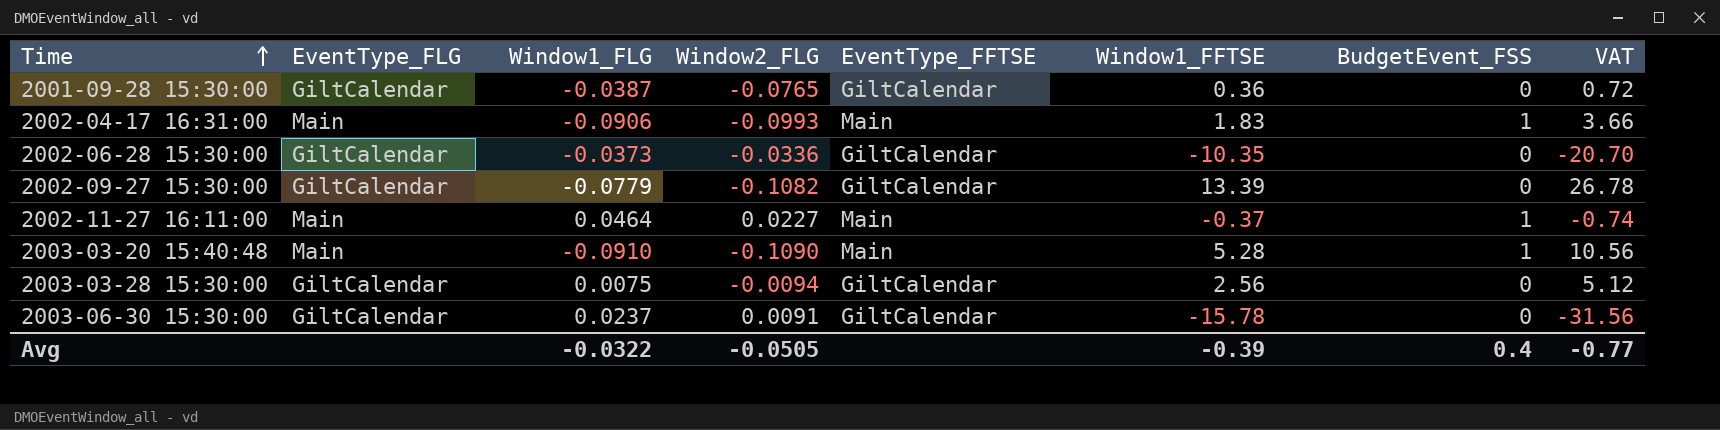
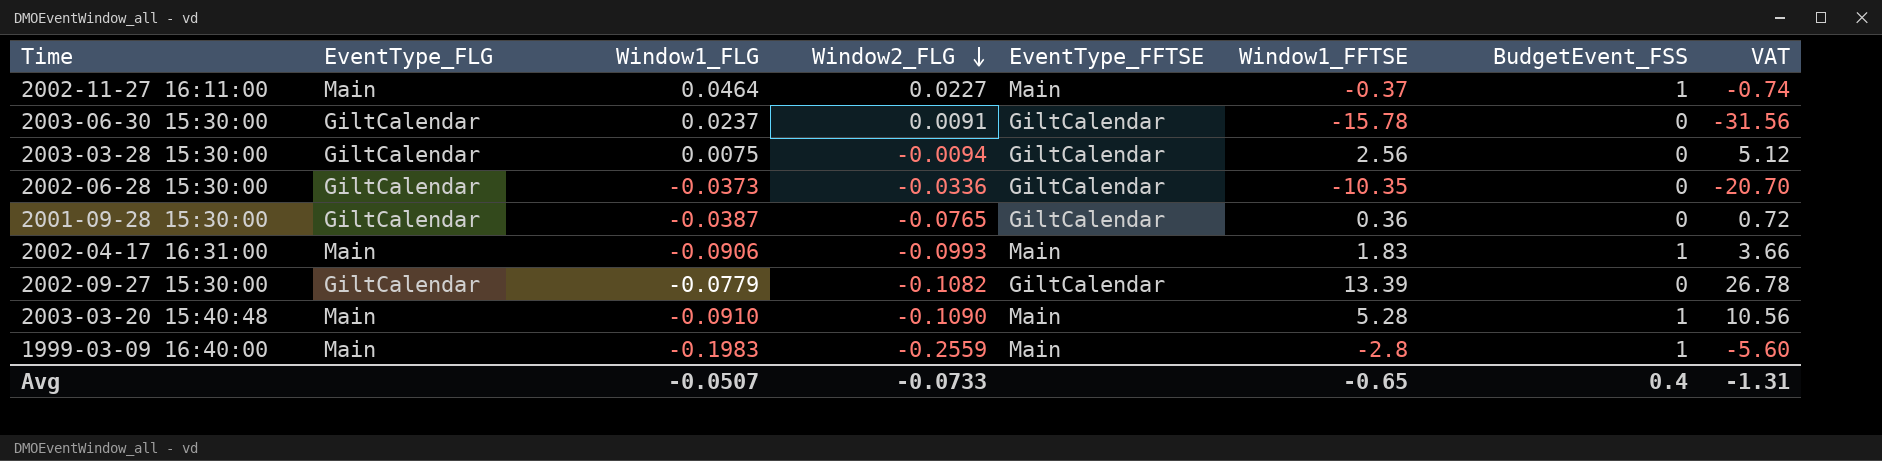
row order: Time ascending -> Window2_FLG descending
row 1999-03-09 16:40:00: none -> Main | -0.1983 | -0.2559 | Main | -2.8 | 1 | -5.60
Avg | Window1_FLG: -0.0322 -> -0.0507
Avg | Window2_FLG: -0.0505 -> -0.0733
Avg | Window1_FFTSE: -0.39 -> -0.65
Avg | VAT: -0.77 -> -1.31

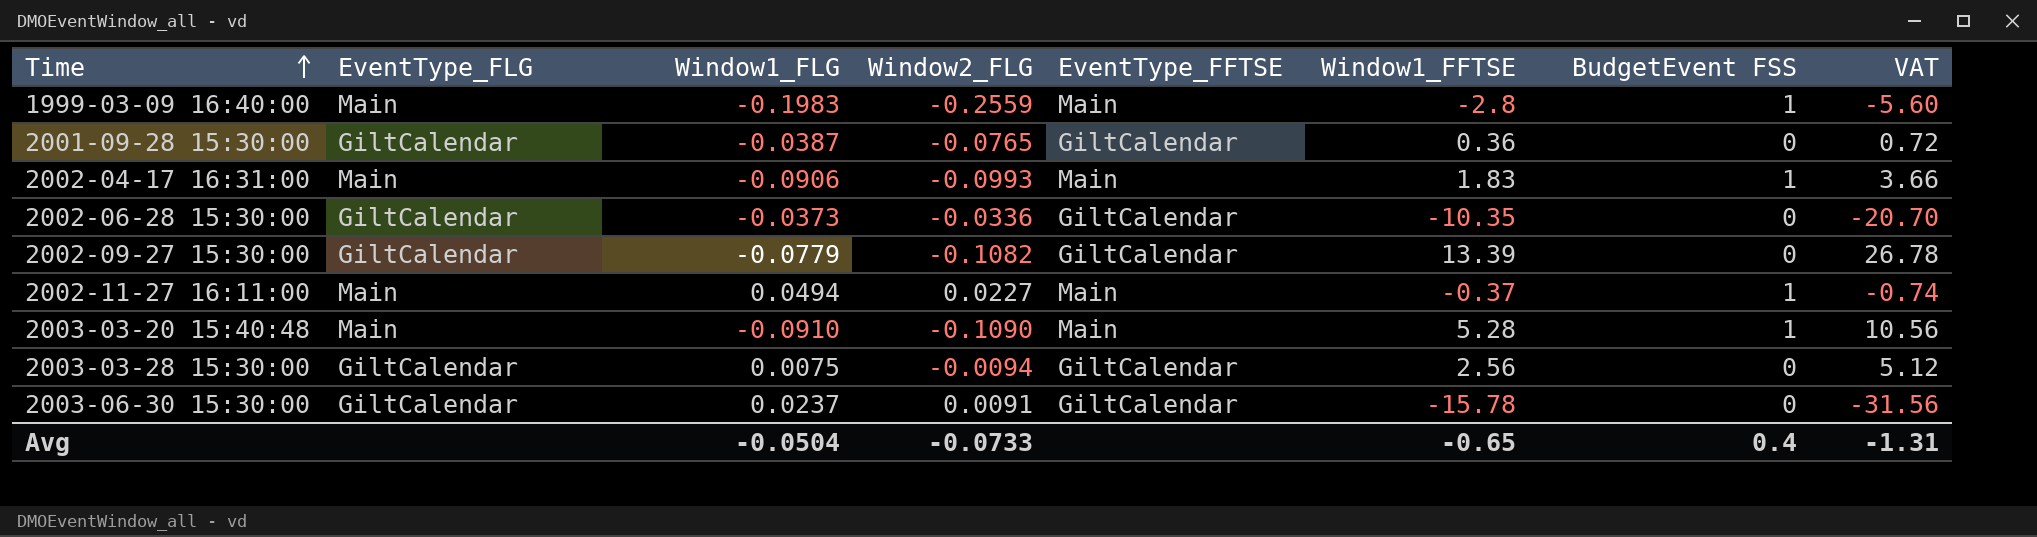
row order: Window2_FLG descending -> Time ascending
column name: BudgetEvent_FSS -> BudgetEvent FSS
2002-11-27 16:11:00 | Window1_FLG: 0.0464 -> 0.0494
Avg | Window1_FLG: -0.0507 -> -0.0504

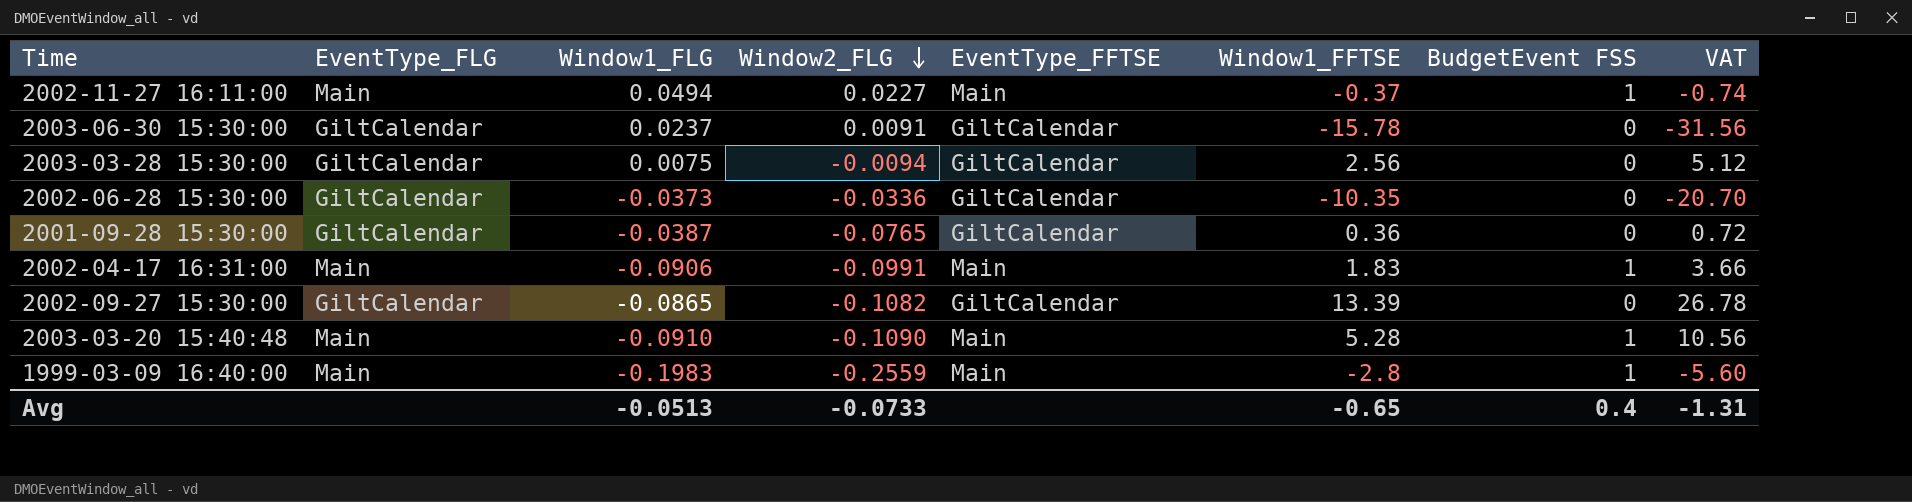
row order: Time ascending -> Window2_FLG descending
2002-04-17 16:31:00 | Window2_FLG: -0.0993 -> -0.0991
2002-09-27 15:30:00 | Window1_FLG: -0.0779 -> -0.0865
Avg | Window1_FLG: -0.0504 -> -0.0513

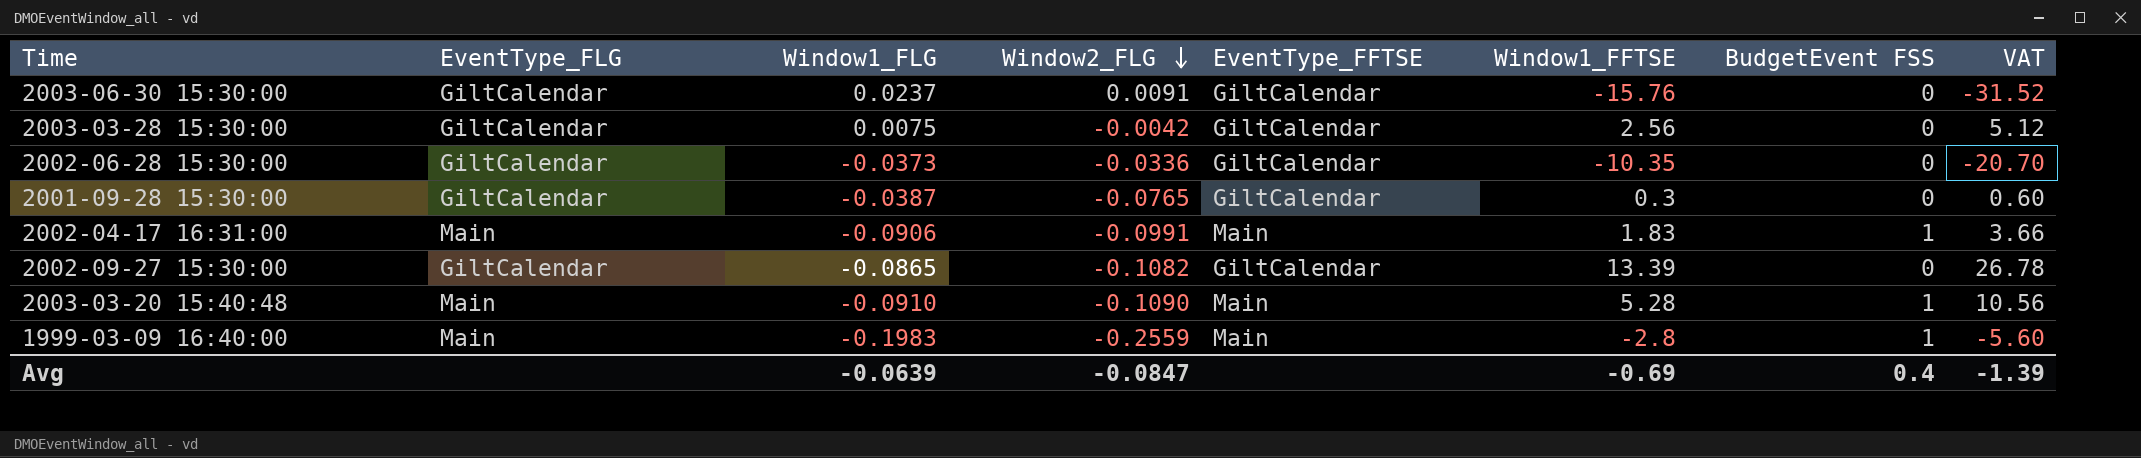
row 2002-11-27 16:11:00: Main | 0.0494 | 0.0227 | Main | -0.37 | 1 | -0.74 -> none
2003-06-30 15:30:00 | Window1_FFTSE: -15.78 -> -15.76
2003-06-30 15:30:00 | VAT: -31.56 -> -31.52
2003-03-28 15:30:00 | Window2_FLG: -0.0094 -> -0.0042
2001-09-28 15:30:00 | Window1_FFTSE: 0.36 -> 0.3
2001-09-28 15:30:00 | VAT: 0.72 -> 0.60
Avg | Window1_FLG: -0.0513 -> -0.0639
Avg | Window2_FLG: -0.0733 -> -0.0847
Avg | Window1_FFTSE: -0.65 -> -0.69
Avg | VAT: -1.31 -> -1.39

